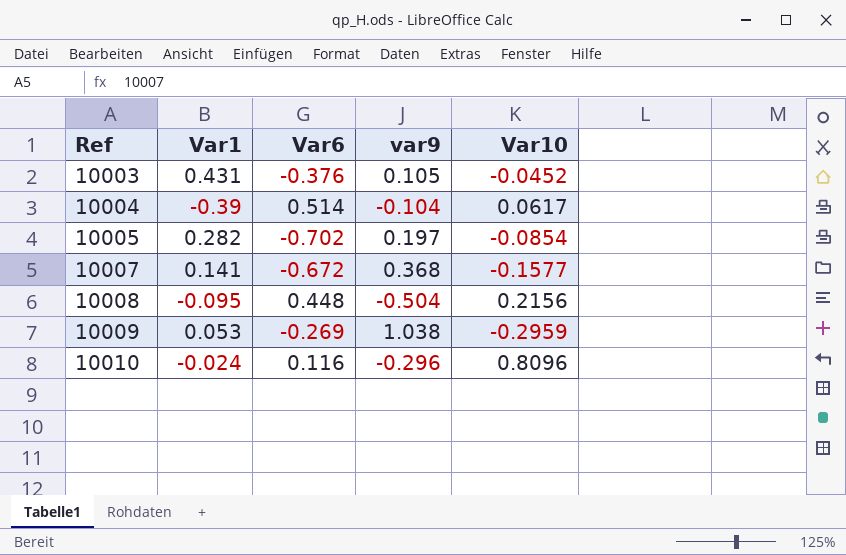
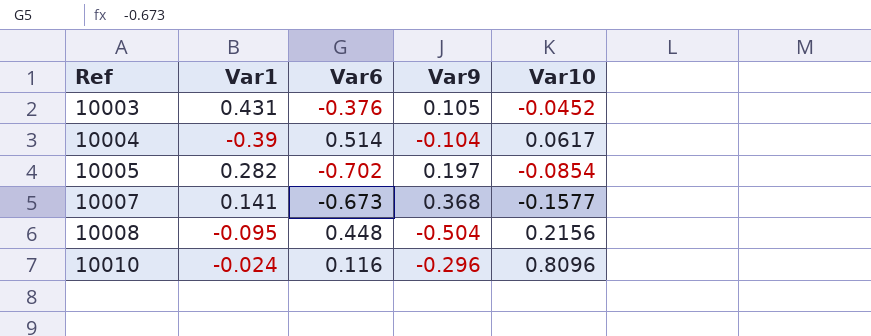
column name: var9 -> Var9
row 10009: 0.053 | -0.269 | 1.038 | -0.2959 -> none
10007 | Var6: -0.672 -> -0.673

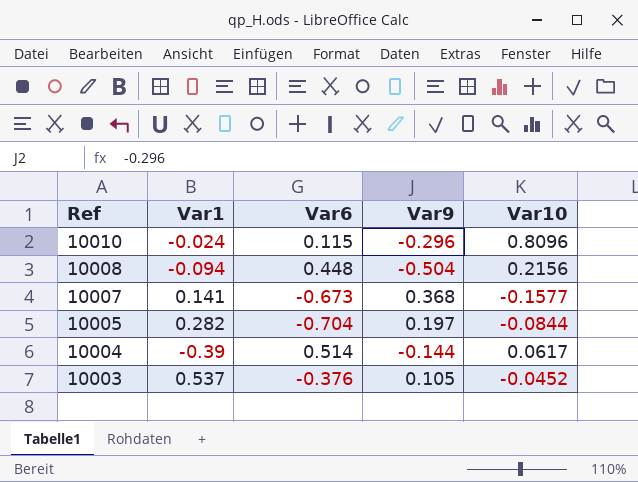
row order: Ref ascending -> Ref descending
10010 | Var6: 0.116 -> 0.115
10008 | Var1: -0.095 -> -0.094
10005 | Var6: -0.702 -> -0.704
10005 | Var10: -0.0854 -> -0.0844
10004 | Var9: -0.104 -> -0.144
10003 | Var1: 0.431 -> 0.537

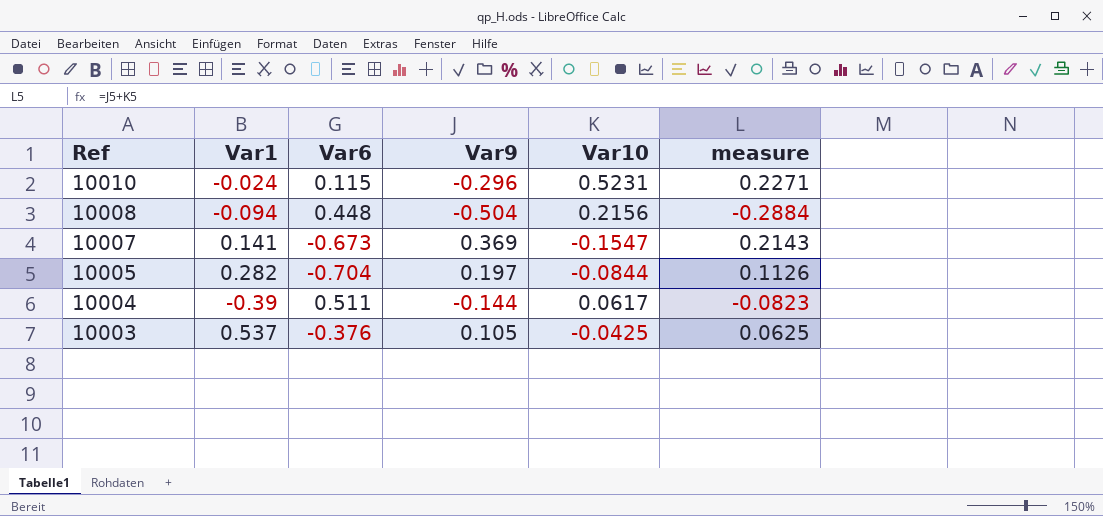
column measure | formula: none -> [Var9] + [Var10]
10010 | Var10: 0.8096 -> 0.5231
10007 | Var9: 0.368 -> 0.369
10007 | Var10: -0.1577 -> -0.1547
10004 | Var6: 0.514 -> 0.511
10003 | Var10: -0.0452 -> -0.0425

